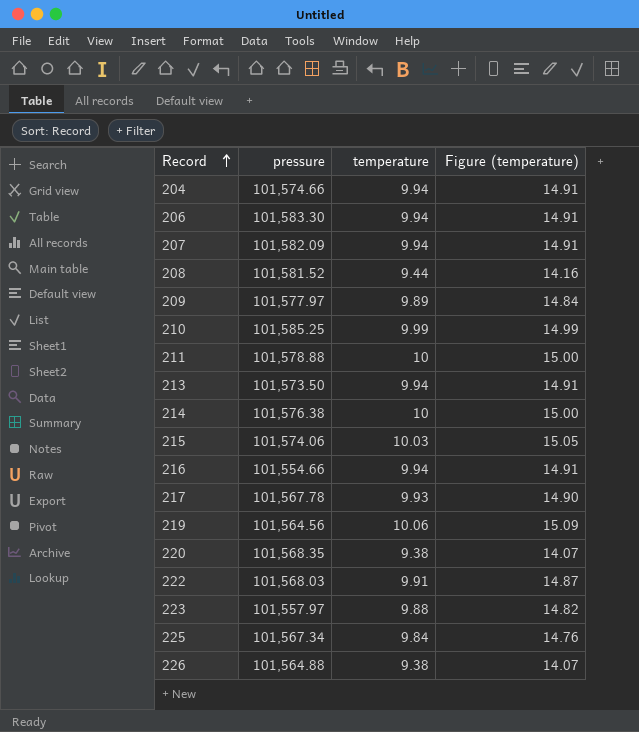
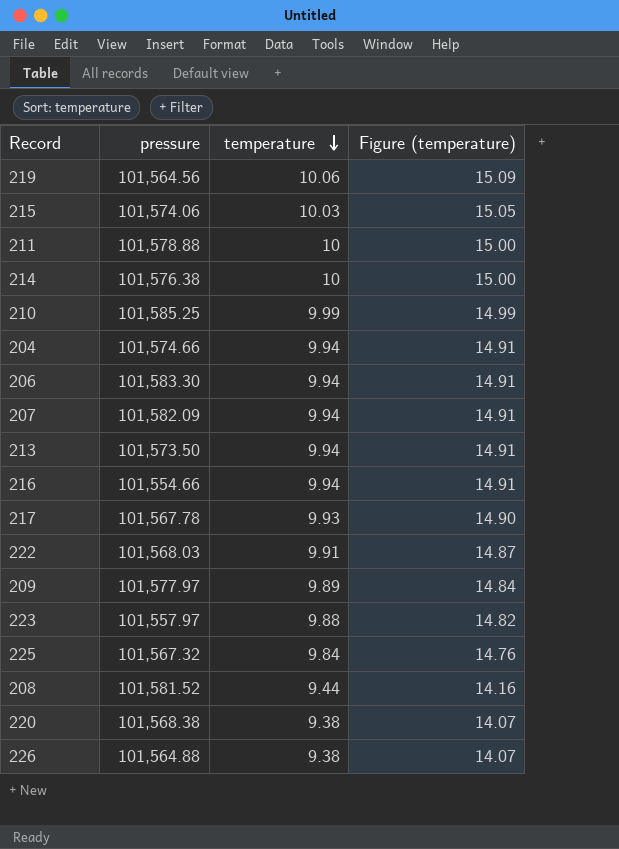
row order: Record ascending -> temperature descending
225 | pressure: 101,567.34 -> 101,567.32
220 | pressure: 101,568.35 -> 101,568.38

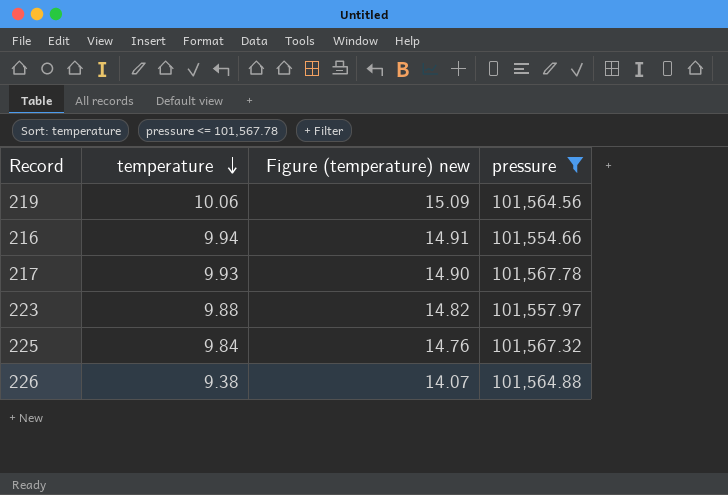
filter: none -> pressure <= 101,567.78
column name: Figure (temperature) -> Figure (temperature) new
column pressure | position: 2 -> 4

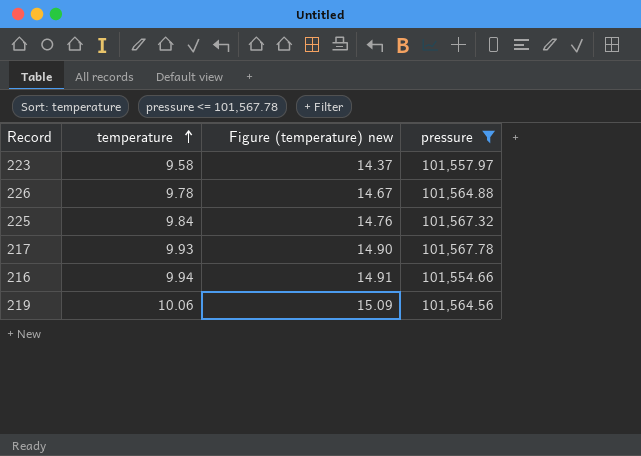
row order: temperature descending -> temperature ascending
223 | temperature: 9.88 -> 9.58
223 | Figure (temperature) new: 14.82 -> 14.37
226 | temperature: 9.38 -> 9.78
226 | Figure (temperature) new: 14.07 -> 14.67

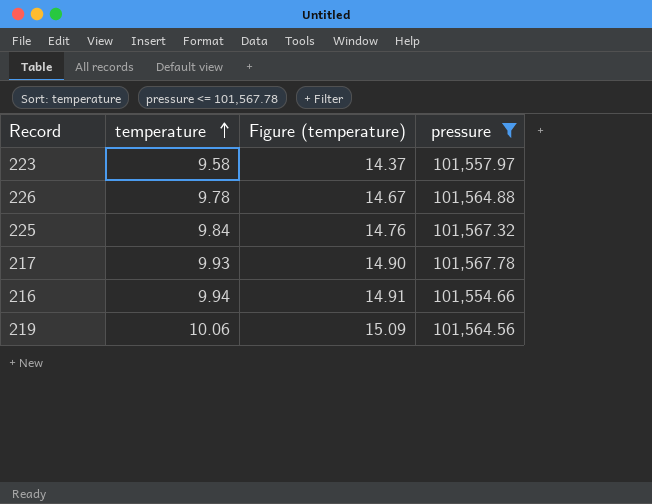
column name: Figure (temperature) new -> Figure (temperature)

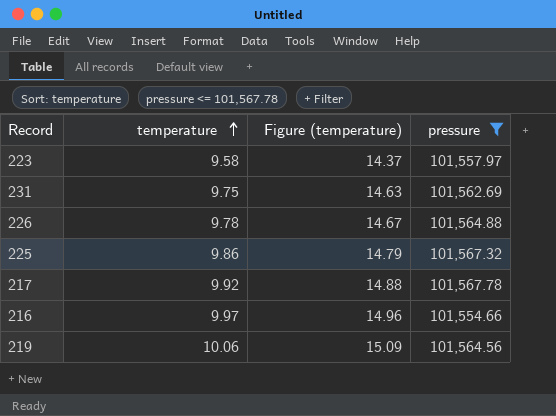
row 231: none -> 9.75 | 14.63 | 101,562.69
225 | temperature: 9.84 -> 9.86
225 | Figure (temperature): 14.76 -> 14.79
217 | temperature: 9.93 -> 9.92
217 | Figure (temperature): 14.90 -> 14.88
216 | temperature: 9.94 -> 9.97
216 | Figure (temperature): 14.91 -> 14.96

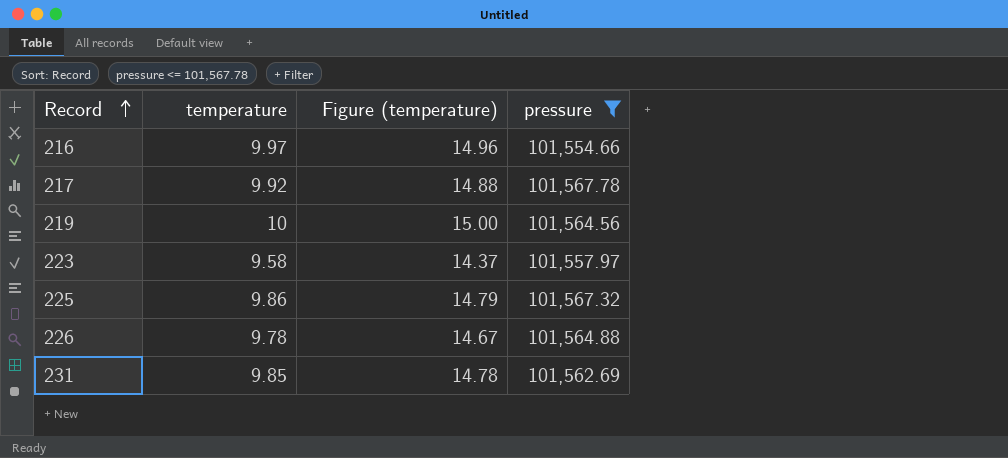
row order: temperature ascending -> Record ascending
219 | temperature: 10.06 -> 10
219 | Figure (temperature): 15.09 -> 15.00
231 | temperature: 9.75 -> 9.85
231 | Figure (temperature): 14.63 -> 14.78

